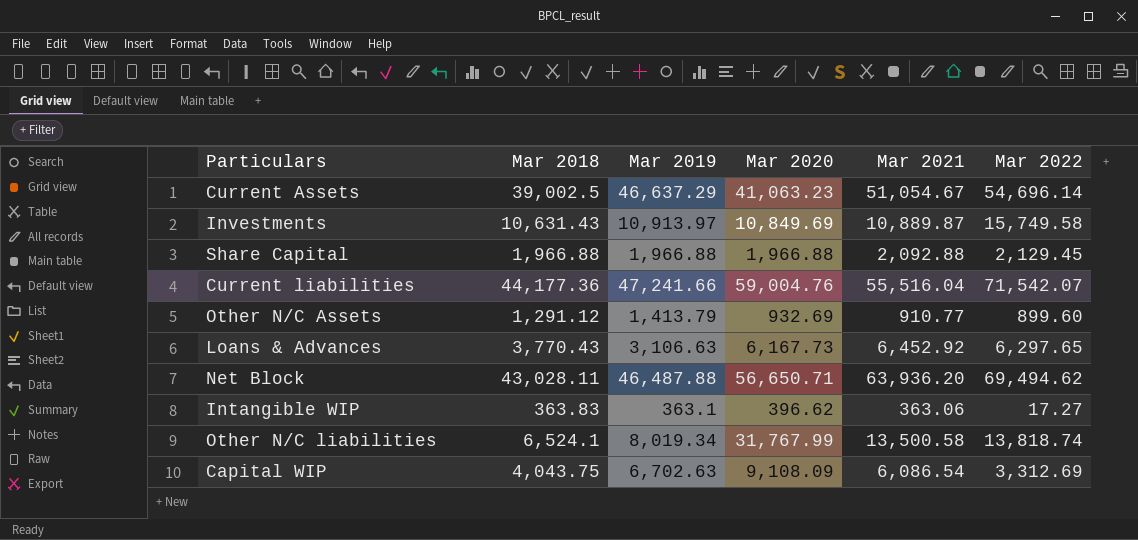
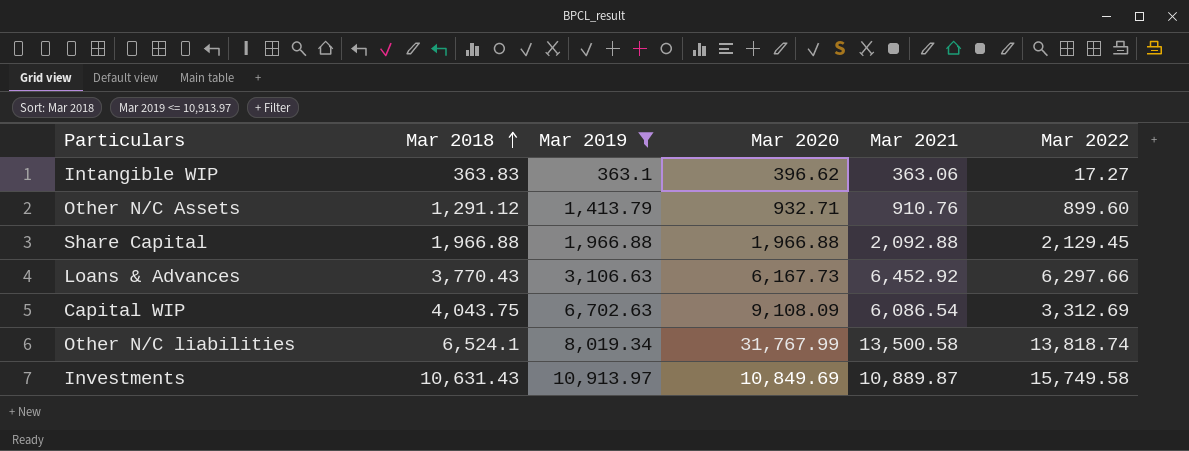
filter: none -> Mar 2019 <= 10,913.97
row order: none -> Mar 2018 ascending
Other N/C Assets | Mar 2020: 932.69 -> 932.71
Other N/C Assets | Mar 2021: 910.77 -> 910.76
Loans & Advances | Mar 2022: 6,297.65 -> 6,297.66

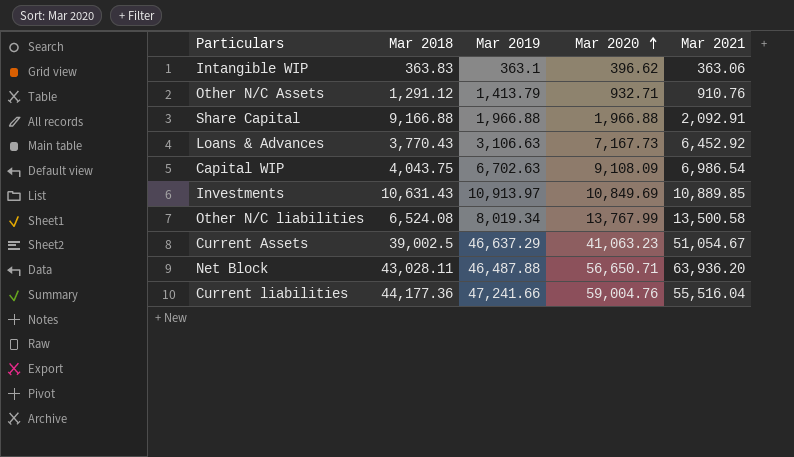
filter: Mar 2019 <= 10,913.97 -> none
row order: Mar 2018 ascending -> Mar 2020 ascending
column Mar 2022 | position: 6 -> none
Share Capital | Mar 2018: 1,966.88 -> 9,166.88
Share Capital | Mar 2021: 2,092.88 -> 2,092.91
Loans & Advances | Mar 2020: 6,167.73 -> 7,167.73
Capital WIP | Mar 2021: 6,086.54 -> 6,986.54
Investments | Mar 2021: 10,889.87 -> 10,889.85
Other N/C liabilities | Mar 2018: 6,524.1 -> 6,524.08
Other N/C liabilities | Mar 2020: 31,767.99 -> 13,767.99

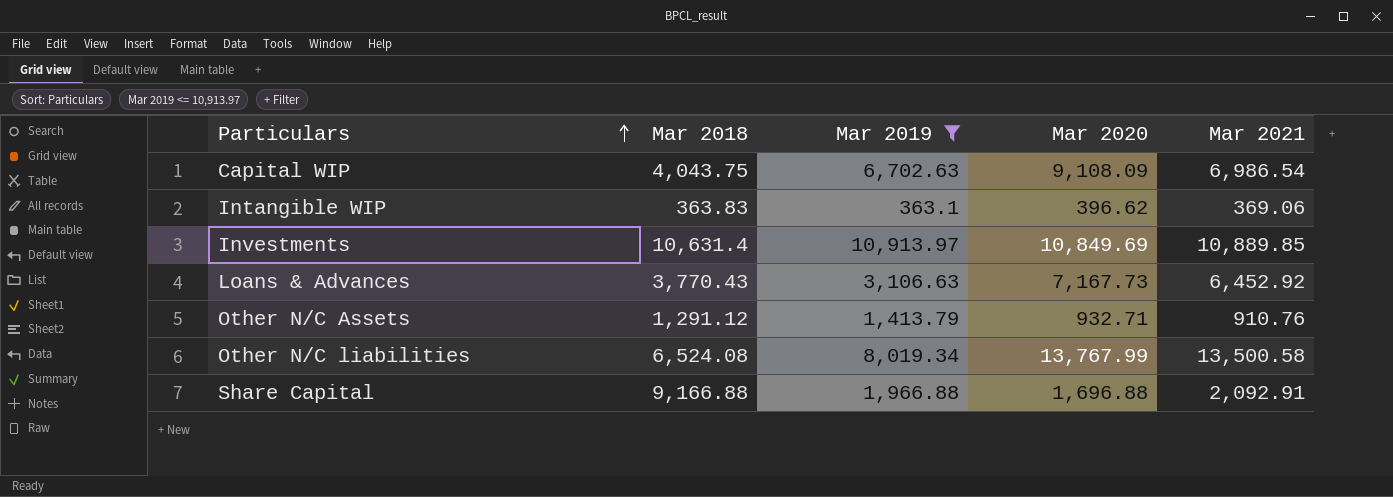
filter: none -> Mar 2019 <= 10,913.97
row order: Mar 2020 ascending -> Particulars ascending
Intangible WIP | Mar 2021: 363.06 -> 369.06
Investments | Mar 2018: 10,631.43 -> 10,631.4
Share Capital | Mar 2020: 1,966.88 -> 1,696.88

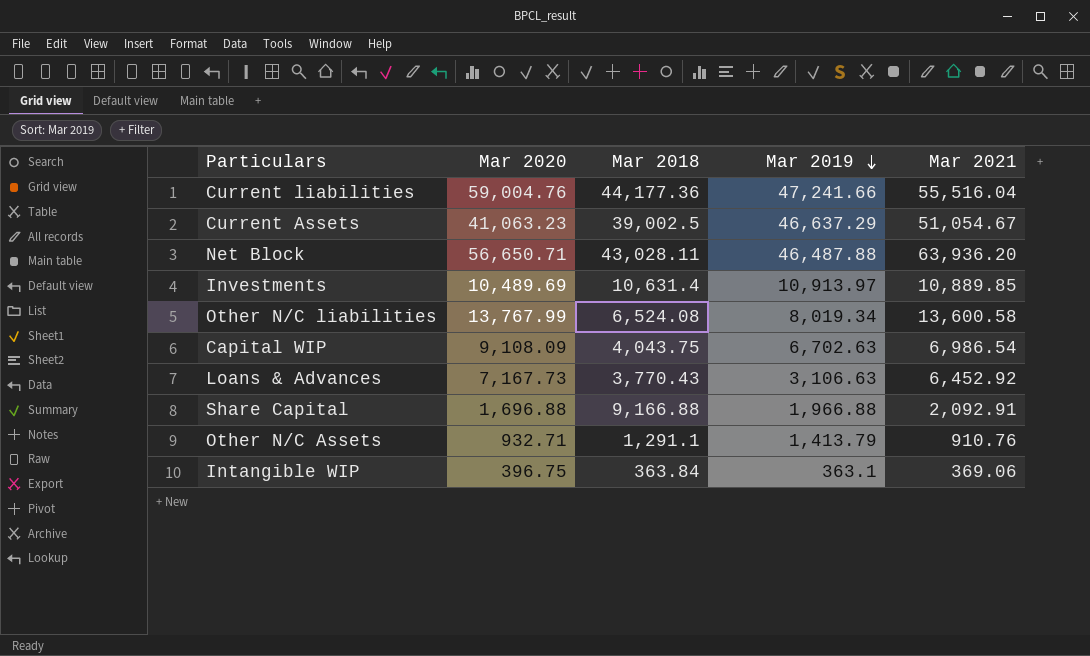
filter: Mar 2019 <= 10,913.97 -> none
row order: Particulars ascending -> Mar 2019 descending
column Mar 2020 | position: 4 -> 2
Investments | Mar 2020: 10,849.69 -> 10,489.69
Other N/C liabilities | Mar 2021: 13,500.58 -> 13,600.58
Other N/C Assets | Mar 2018: 1,291.12 -> 1,291.1
Intangible WIP | Mar 2020: 396.62 -> 396.75
Intangible WIP | Mar 2018: 363.83 -> 363.84

